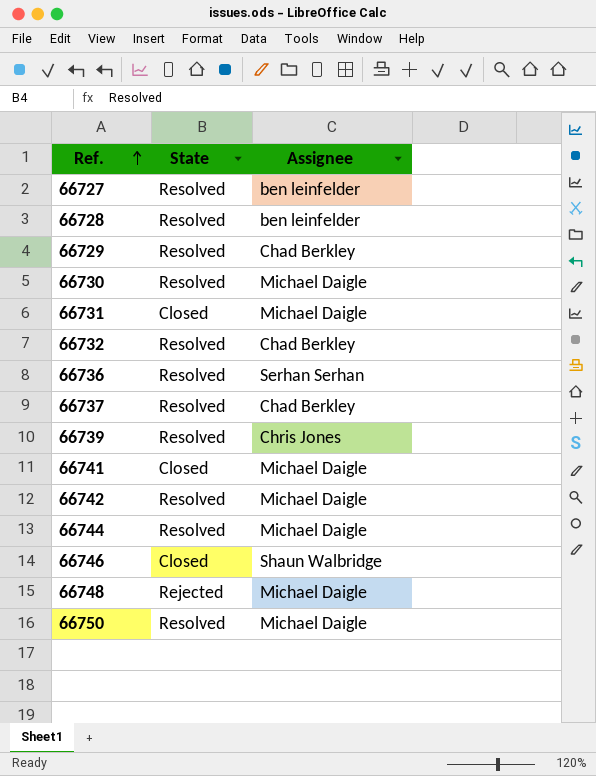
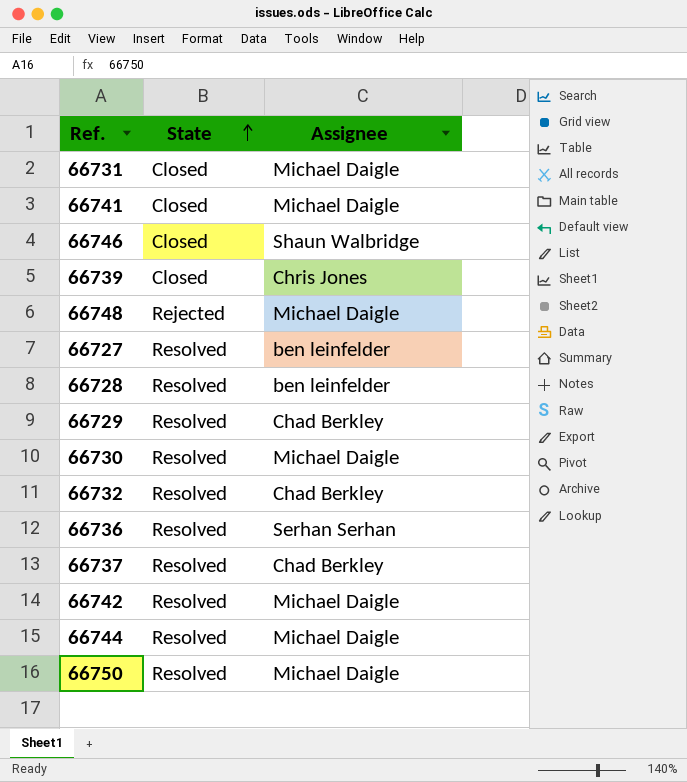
row order: Ref. ascending -> State ascending
66739 | State: Resolved -> Closed

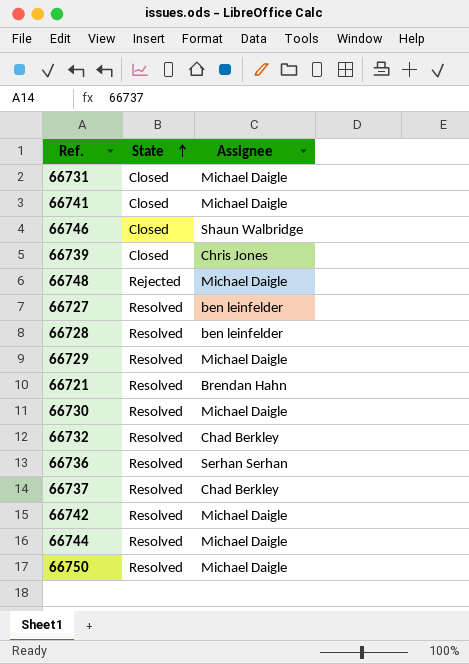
66729 | Assignee: Chad Berkley -> Michael Daigle
row 66721: none -> Resolved | Brendan Hahn

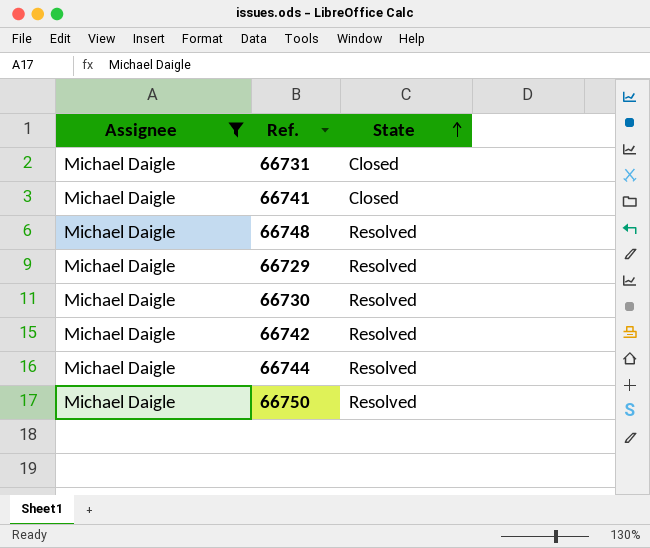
filter: none -> Assignee = Michael Daigle
column Assignee | position: 3 -> 1
66748 | State: Rejected -> Resolved

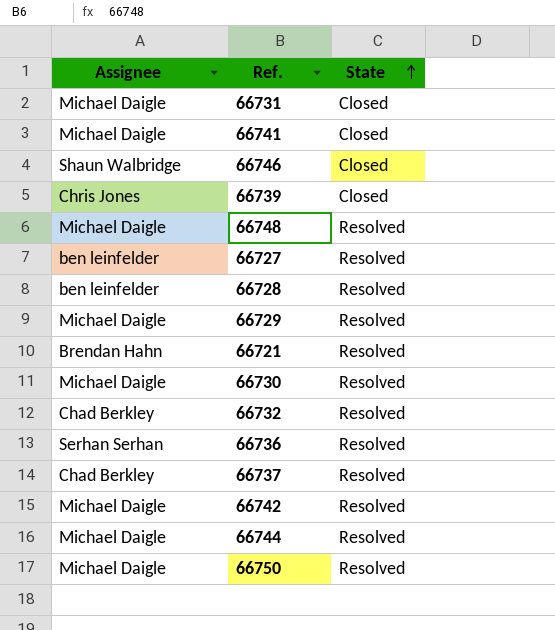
filter: Assignee = Michael Daigle -> none

